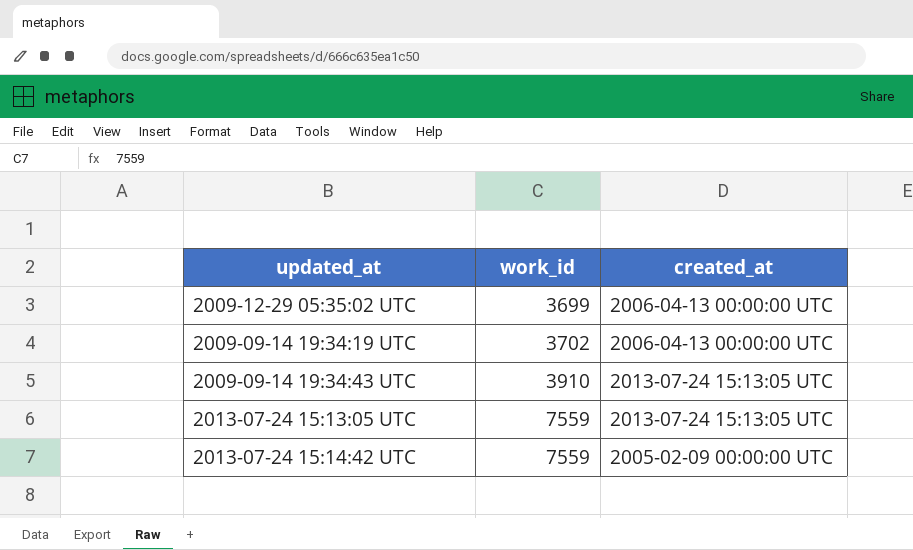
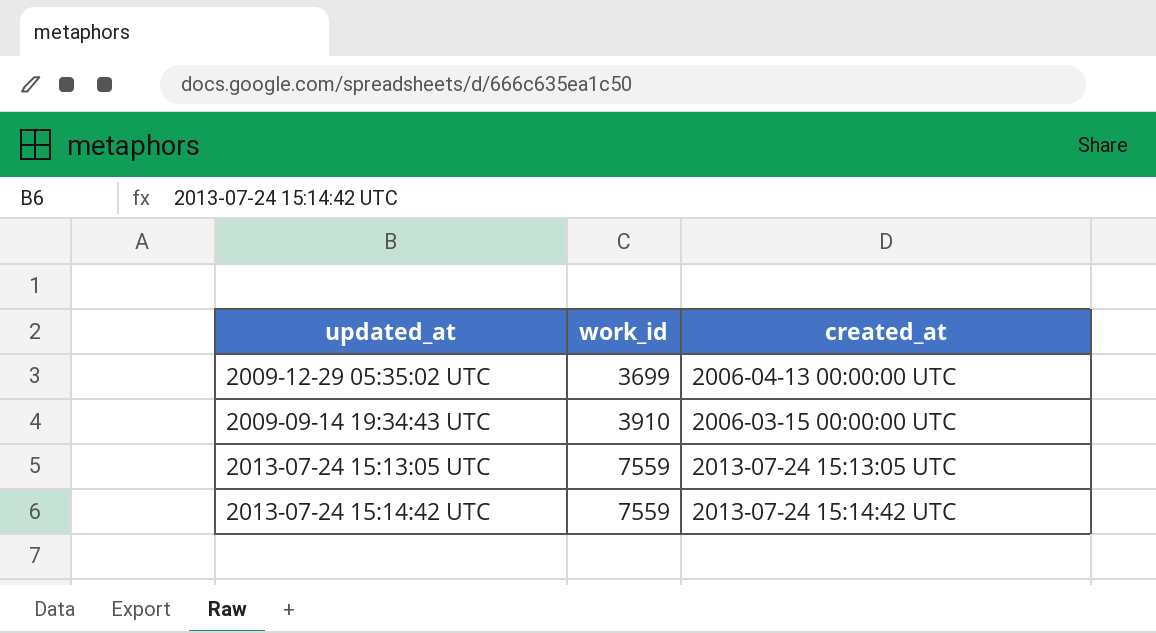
row 2009-09-14 19:34:19 UTC: 3702 | 2006-04-13 00:00:00 UTC -> none
2009-09-14 19:34:43 UTC | created_at: 2013-07-24 15:13:05 UTC -> 2006-03-15 00:00:00 UTC
2013-07-24 15:14:42 UTC | created_at: 2005-02-09 00:00:00 UTC -> 2013-07-24 15:14:42 UTC

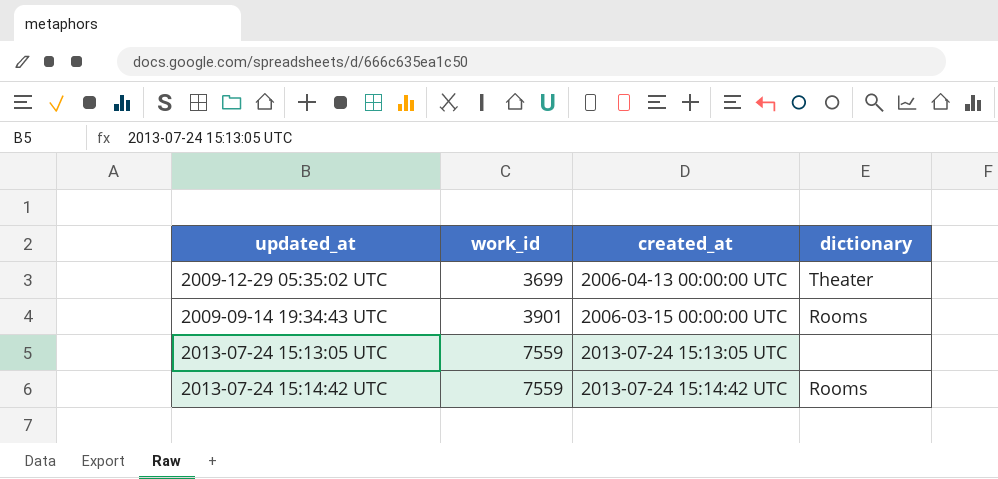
column dictionary | position: none -> 4
2009-09-14 19:34:43 UTC | work_id: 3910 -> 3901

